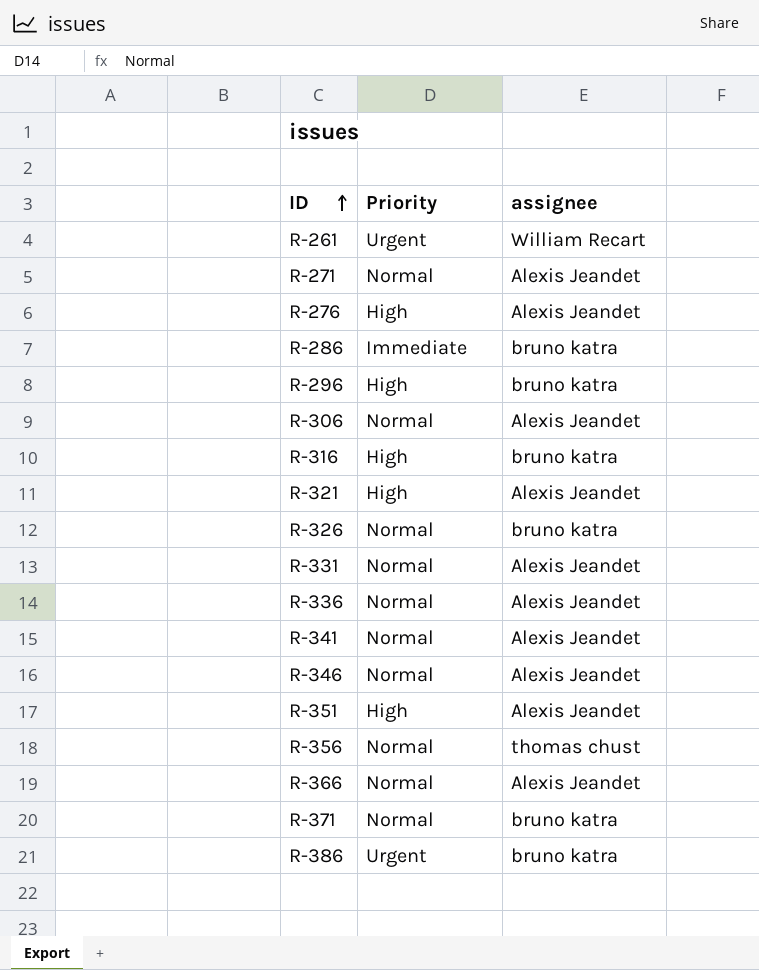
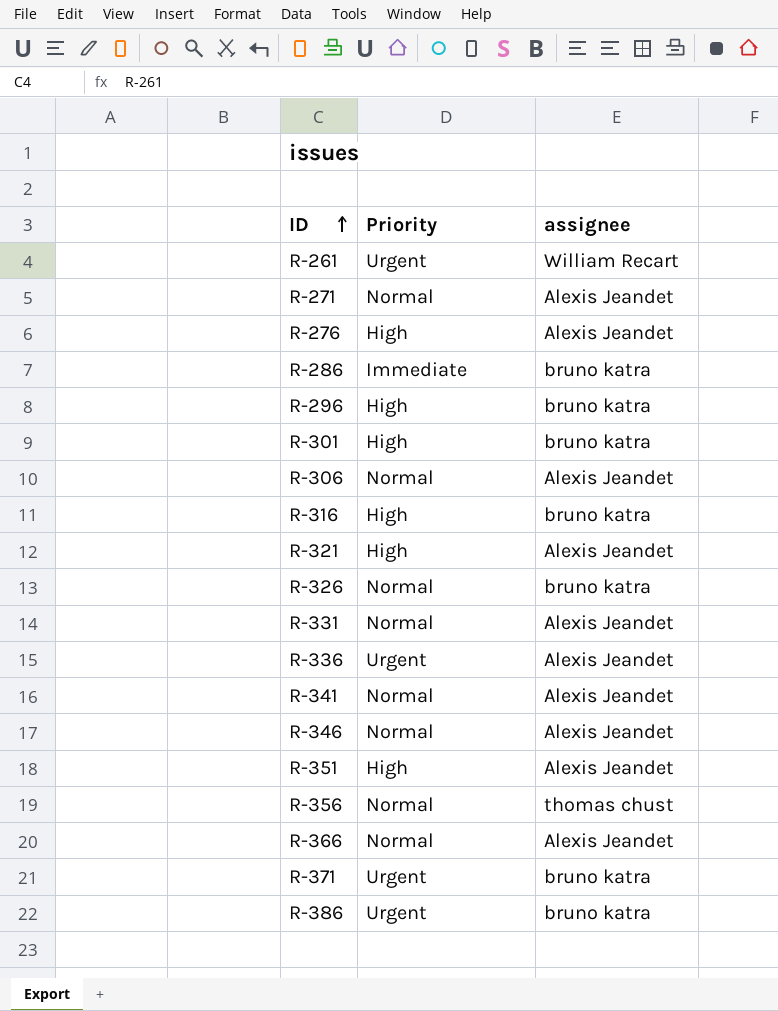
row R-301: none -> High | bruno katra
R-336 | Priority: Normal -> Urgent
R-371 | Priority: Normal -> Urgent

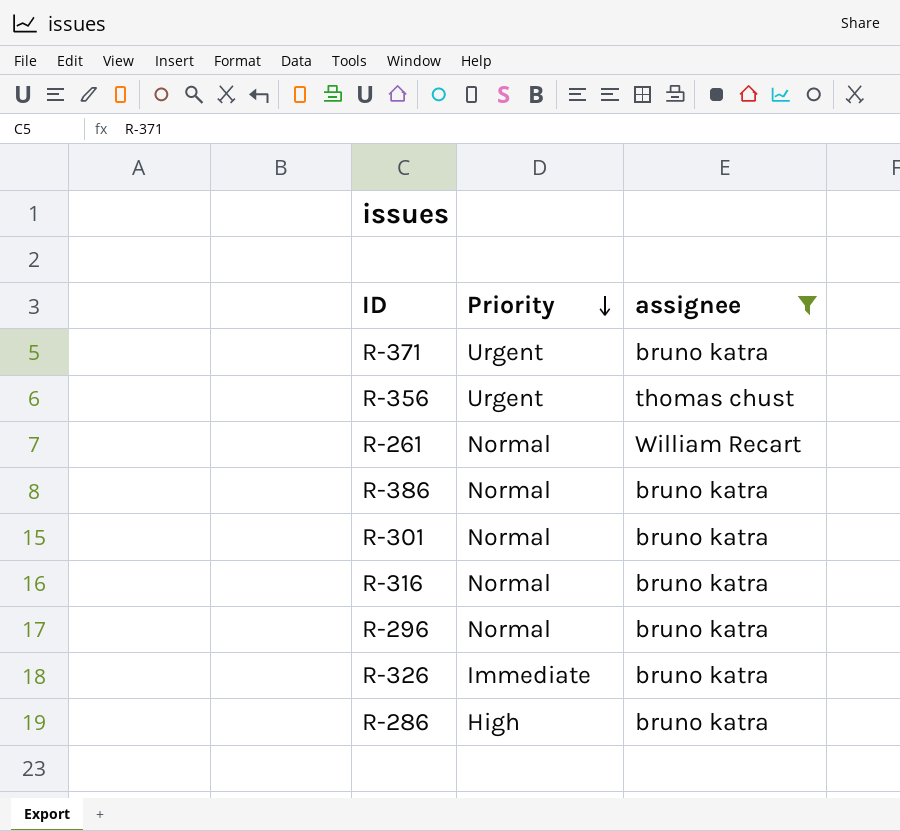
filter: none -> assignee != Alexis Jeandet
row order: ID ascending -> Priority descending
R-356 | Priority: Normal -> Urgent
R-261 | Priority: Urgent -> Normal
R-386 | Priority: Urgent -> Normal
R-301 | Priority: High -> Normal
R-316 | Priority: High -> Normal
R-296 | Priority: High -> Normal
R-326 | Priority: Normal -> Immediate
R-286 | Priority: Immediate -> High

